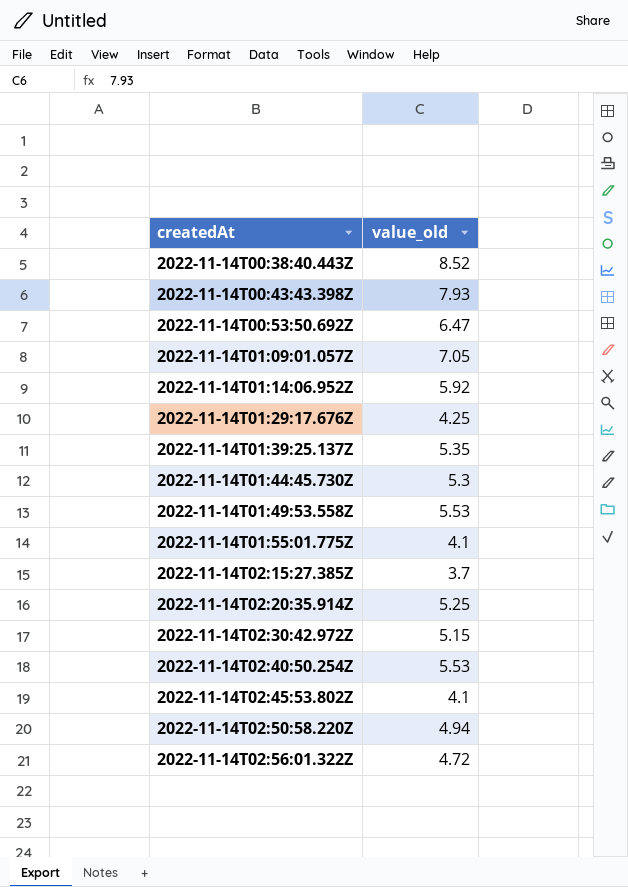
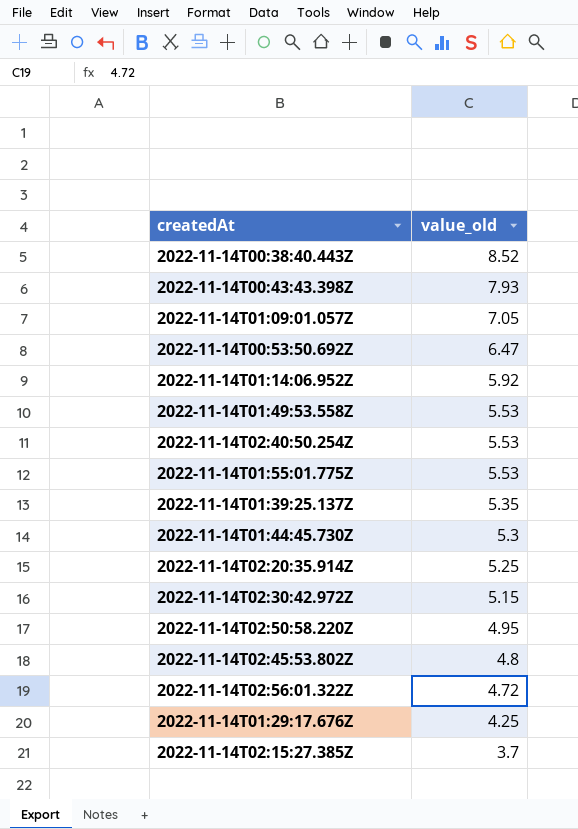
row order: createdAt ascending -> value_old descending
2022-11-14T01:55:01.775Z | value_old: 4.1 -> 5.53
2022-11-14T02:50:58.220Z | value_old: 4.94 -> 4.95
2022-11-14T02:45:53.802Z | value_old: 4.1 -> 4.8

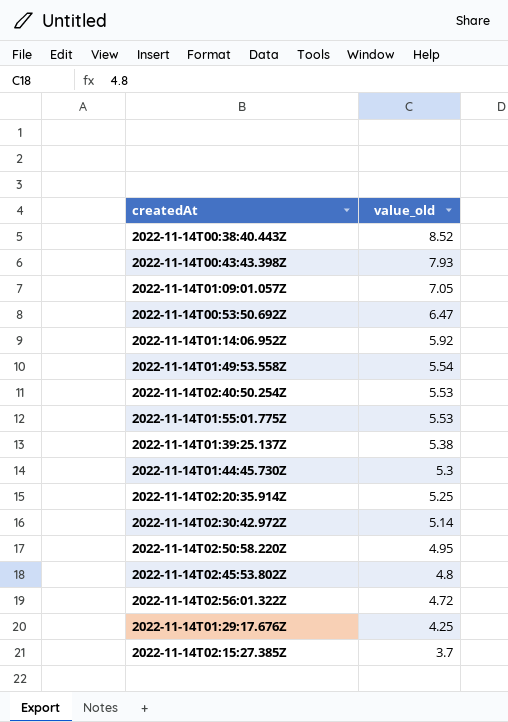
2022-11-14T01:49:53.558Z | value_old: 5.53 -> 5.54
2022-11-14T01:39:25.137Z | value_old: 5.35 -> 5.38
2022-11-14T02:30:42.972Z | value_old: 5.15 -> 5.14

